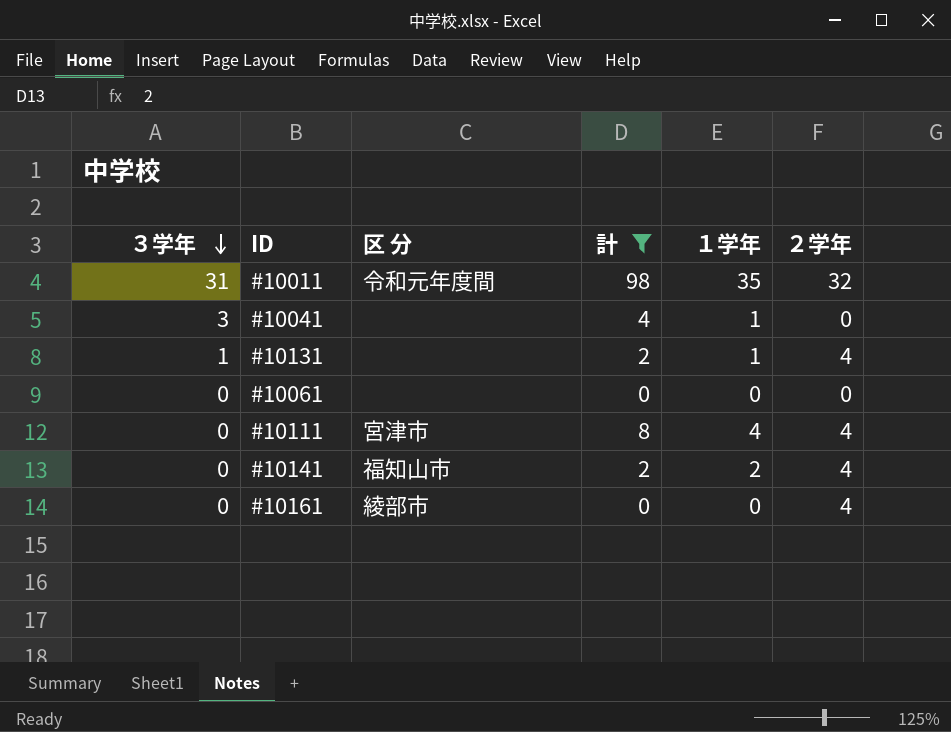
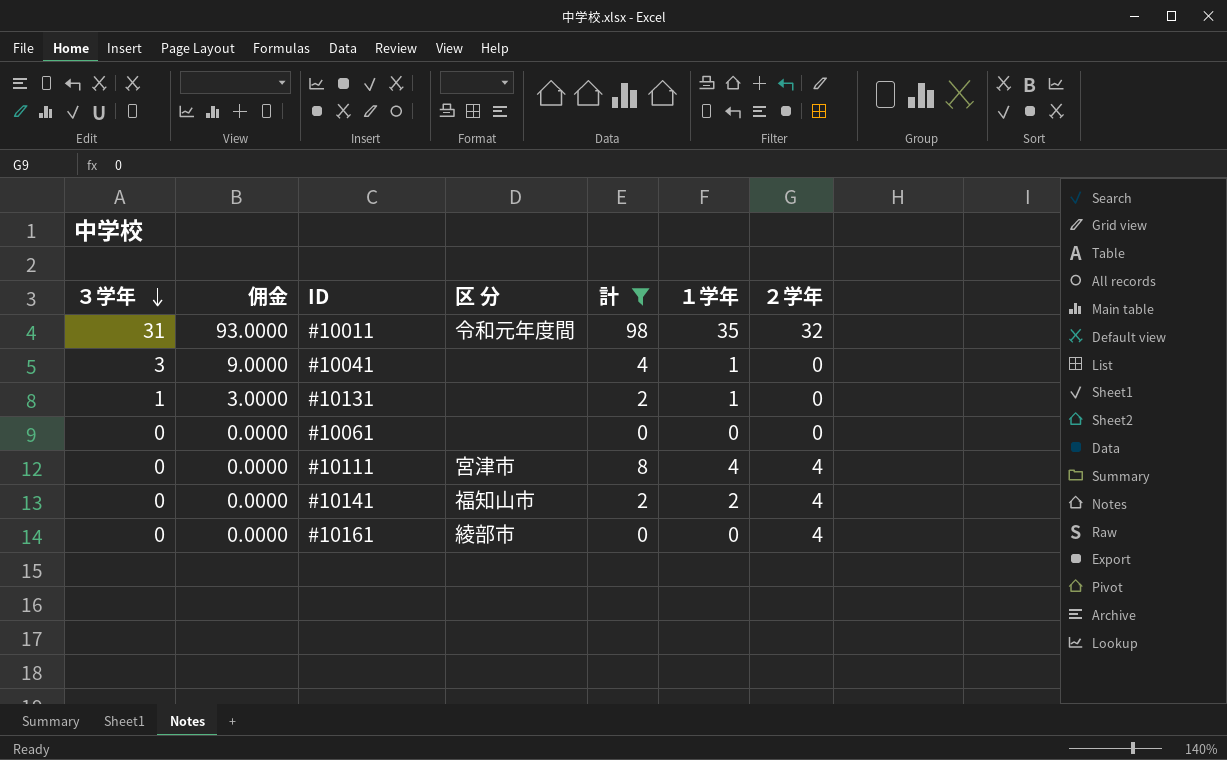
column 佣金 | formula: none -> [３学年] * 3
#10131 | ２学年: 4 -> 0

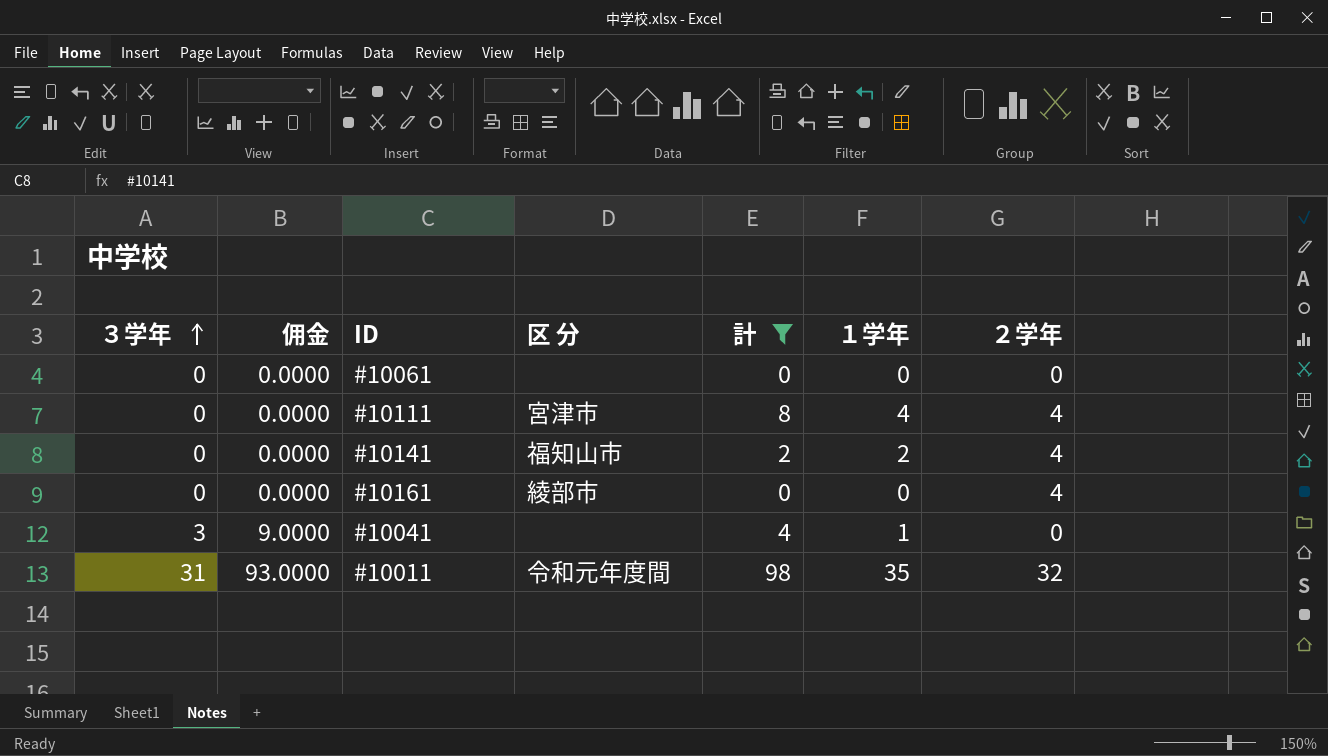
row order: ３学年 descending -> ３学年 ascending
row #10131: 1 | 3.0000 | none | 2 | 1 | 0 -> none

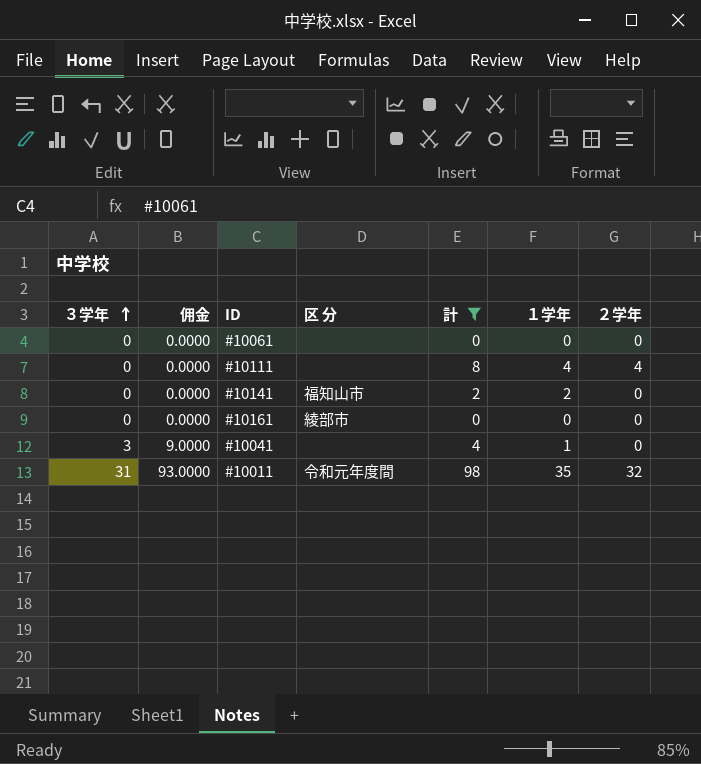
#10111 | 区 分: 宮津市 -> none
#10141 | ２学年: 4 -> 0
#10161 | ２学年: 4 -> 0

